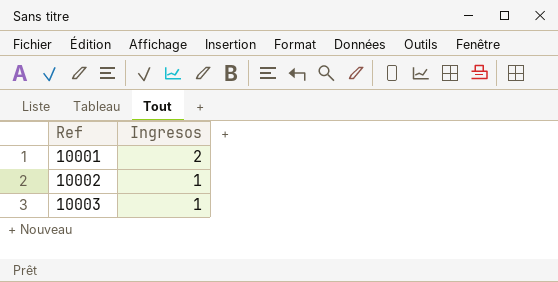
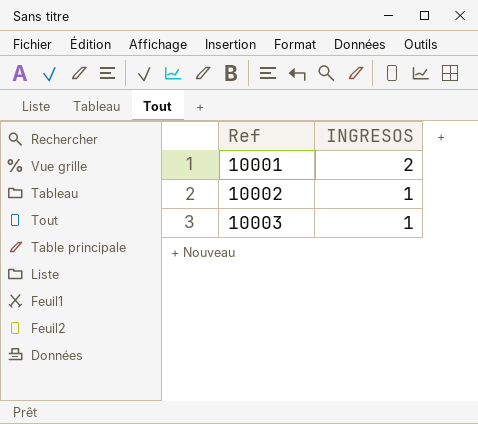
column name: Ingresos -> INGRESOS

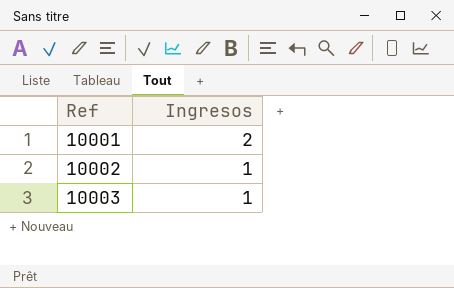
column name: INGRESOS -> Ingresos

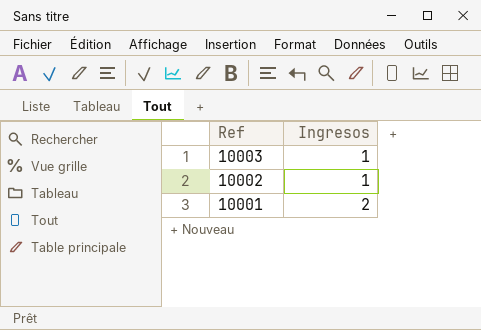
row order: Ref ascending -> Ref descending

